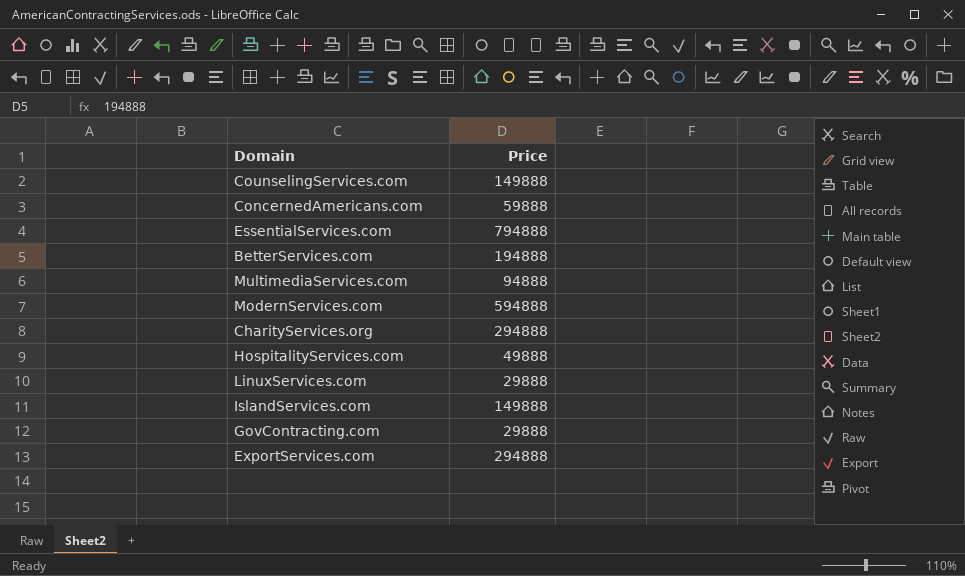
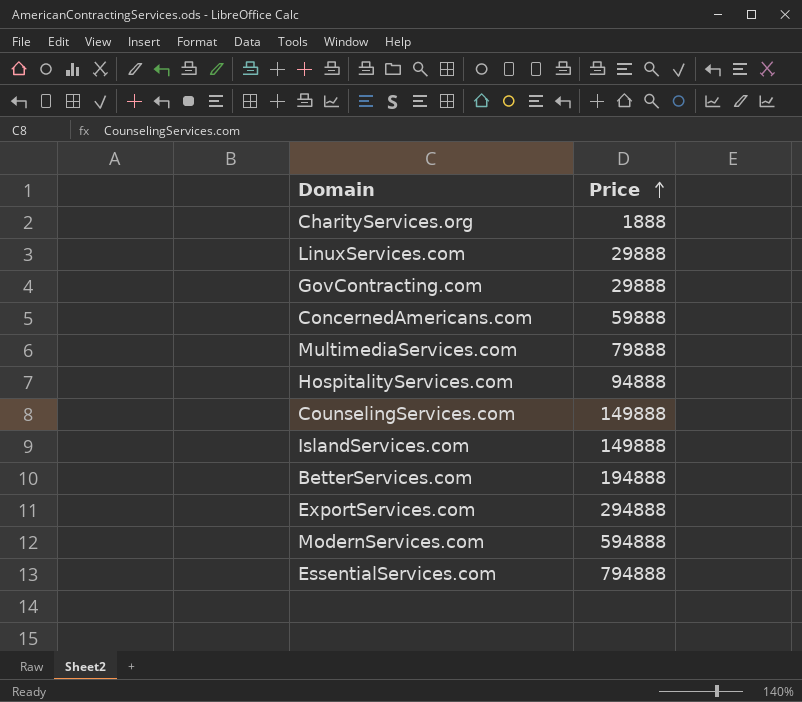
row order: none -> Price ascending
CharityServices.org | Price: 294888 -> 1888
MultimediaServices.com | Price: 94888 -> 79888
HospitalityServices.com | Price: 49888 -> 94888

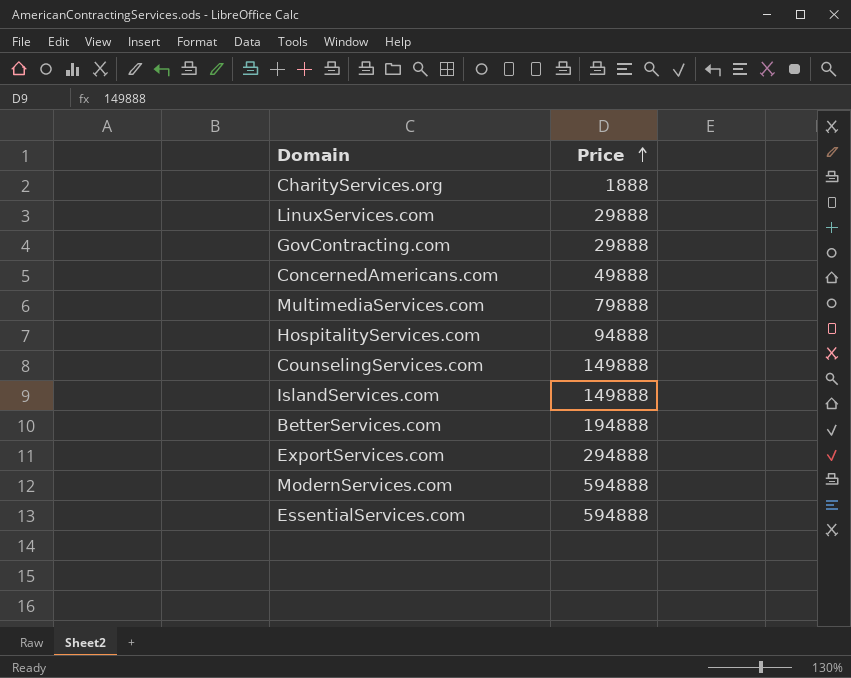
ConcernedAmericans.com | Price: 59888 -> 49888
EssentialServices.com | Price: 794888 -> 594888

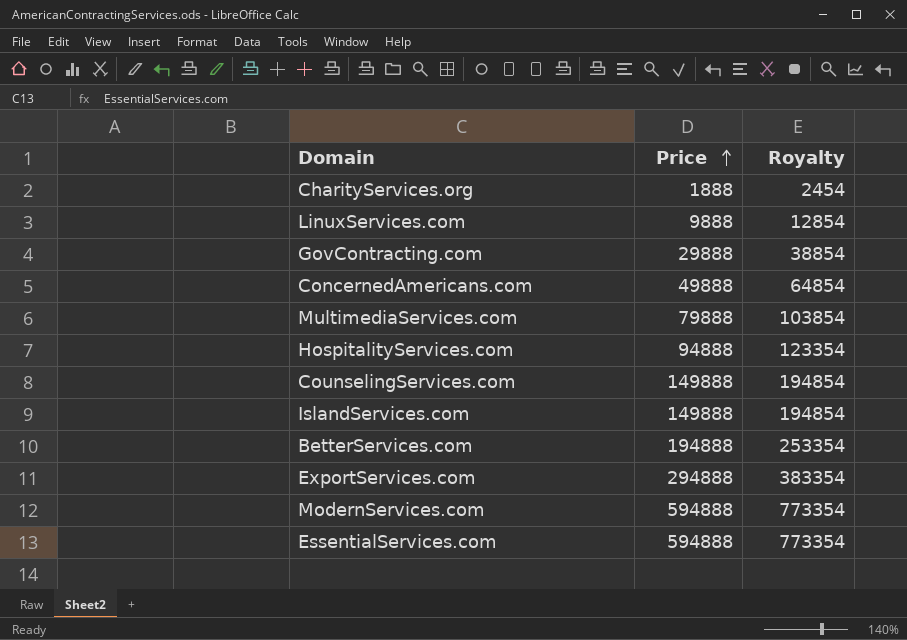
column Royalty | formula: none -> [Price] * 1.3
LinuxServices.com | Price: 29888 -> 9888

